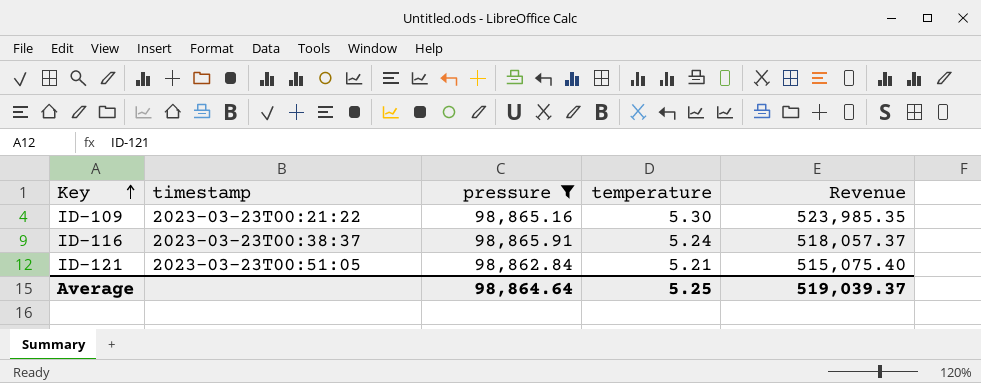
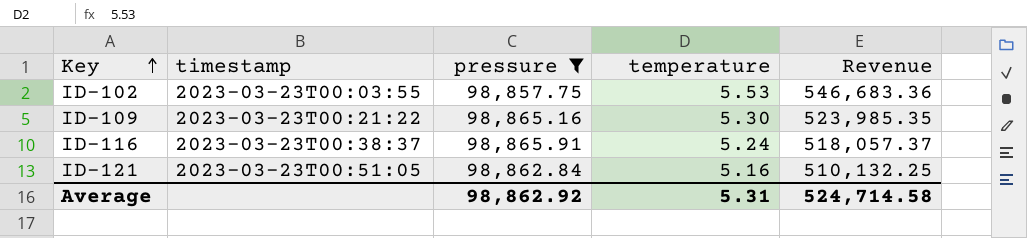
row ID-102: none -> 2023-03-23T00:03:55 | 98,857.75 | 5.53 | 546,683.36
ID-121 | temperature: 5.21 -> 5.16
ID-121 | Revenue: 515,075.40 -> 510,132.25
Average | pressure: 98,864.64 -> 98,862.92
Average | temperature: 5.25 -> 5.31
Average | Revenue: 519,039.37 -> 524,714.58

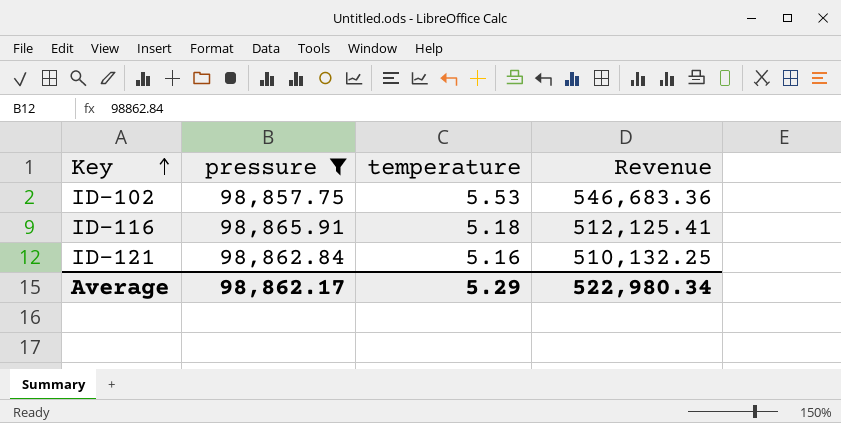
column timestamp | position: 2 -> none
row ID-109: 2023-03-23T00:21:22 | 98,865.16 | 5.30 | 523,985.35 -> none
ID-116 | temperature: 5.24 -> 5.18
ID-116 | Revenue: 518,057.37 -> 512,125.41
Average | pressure: 98,862.92 -> 98,862.17
Average | temperature: 5.31 -> 5.29
Average | Revenue: 524,714.58 -> 522,980.34

